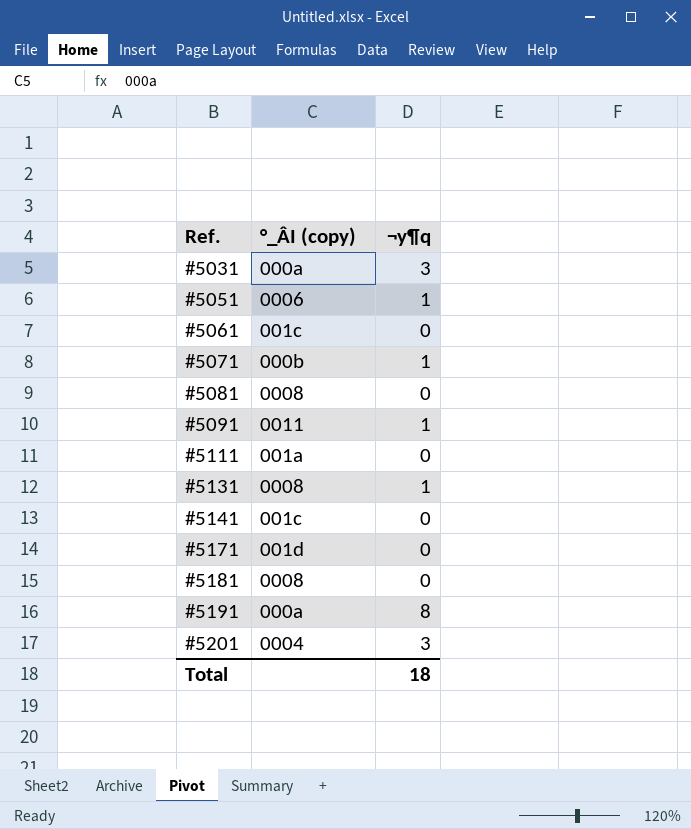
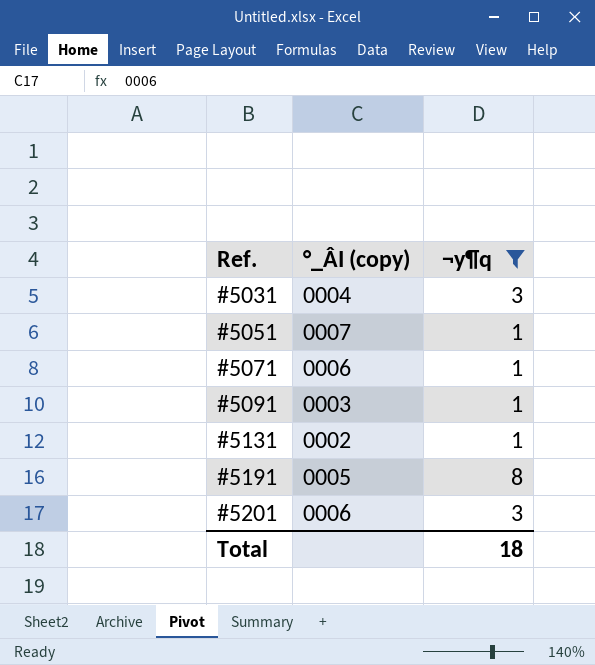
filter: none -> ¬y¶q != 0
#5031 | °_ÂI (copy): 000a -> 0004
#5051 | °_ÂI (copy): 0006 -> 0007
#5071 | °_ÂI (copy): 000b -> 0006
#5091 | °_ÂI (copy): 0011 -> 0003
#5131 | °_ÂI (copy): 0008 -> 0002
#5191 | °_ÂI (copy): 000a -> 0005
#5201 | °_ÂI (copy): 0004 -> 0006

